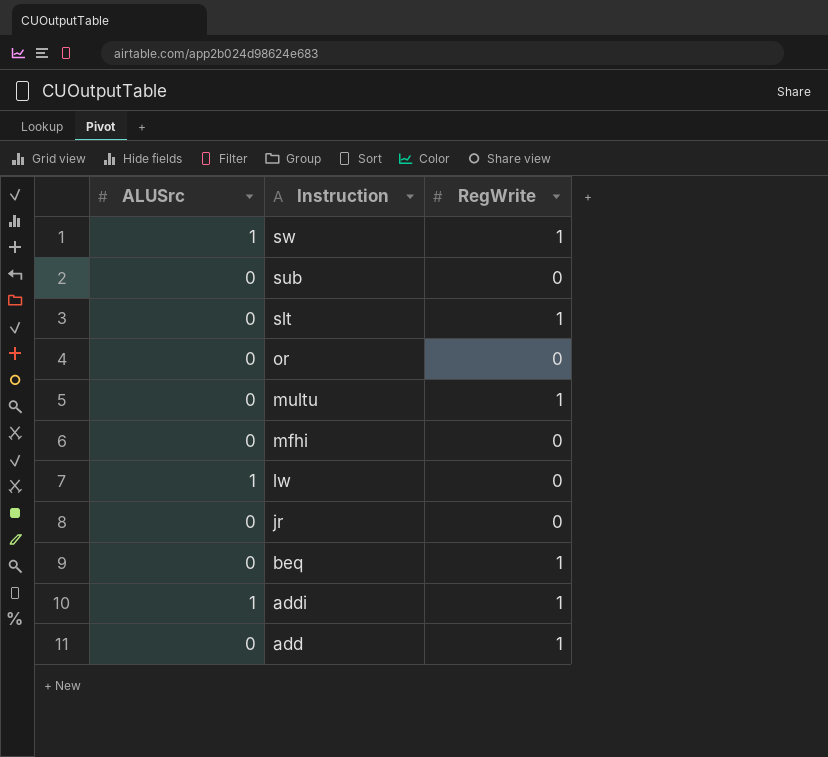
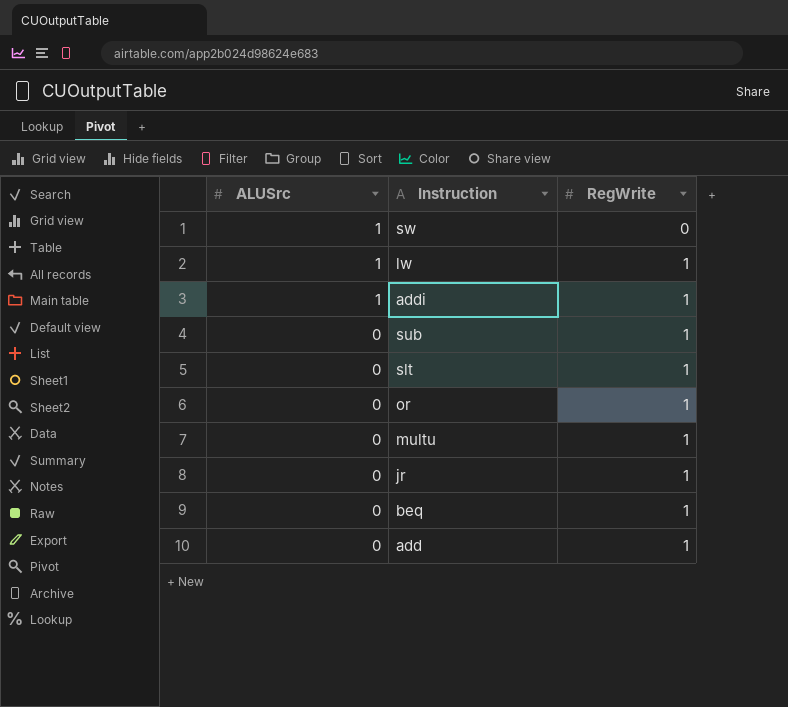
row order: Instruction descending -> ALUSrc descending
row mfhi: 0 | 0 -> none
sw | RegWrite: 1 -> 0
lw | RegWrite: 0 -> 1
sub | RegWrite: 0 -> 1
or | RegWrite: 0 -> 1
jr | RegWrite: 0 -> 1

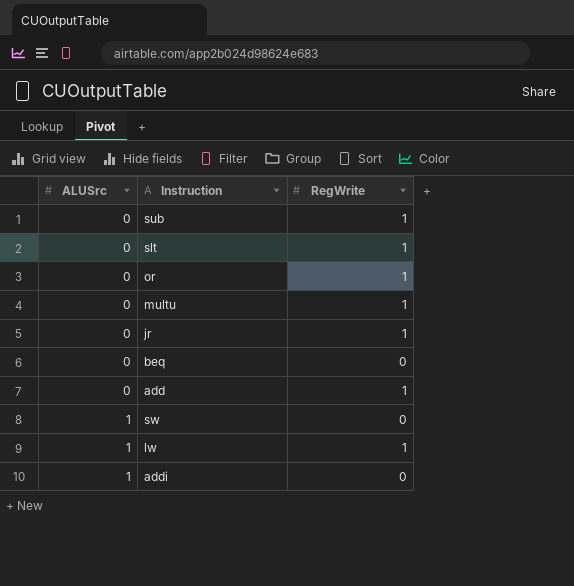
row order: ALUSrc descending -> ALUSrc ascending
beq | RegWrite: 1 -> 0
addi | RegWrite: 1 -> 0

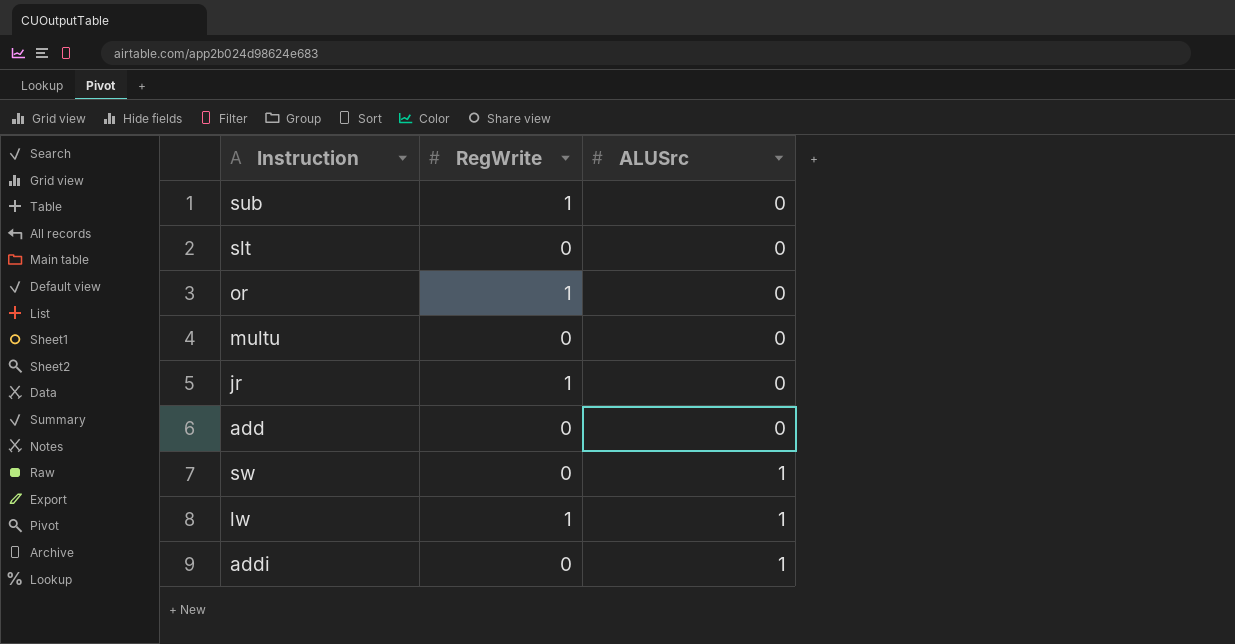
column ALUSrc | position: 1 -> 3
row beq: 0 | 0 -> none
slt | RegWrite: 1 -> 0
multu | RegWrite: 1 -> 0
add | RegWrite: 1 -> 0

